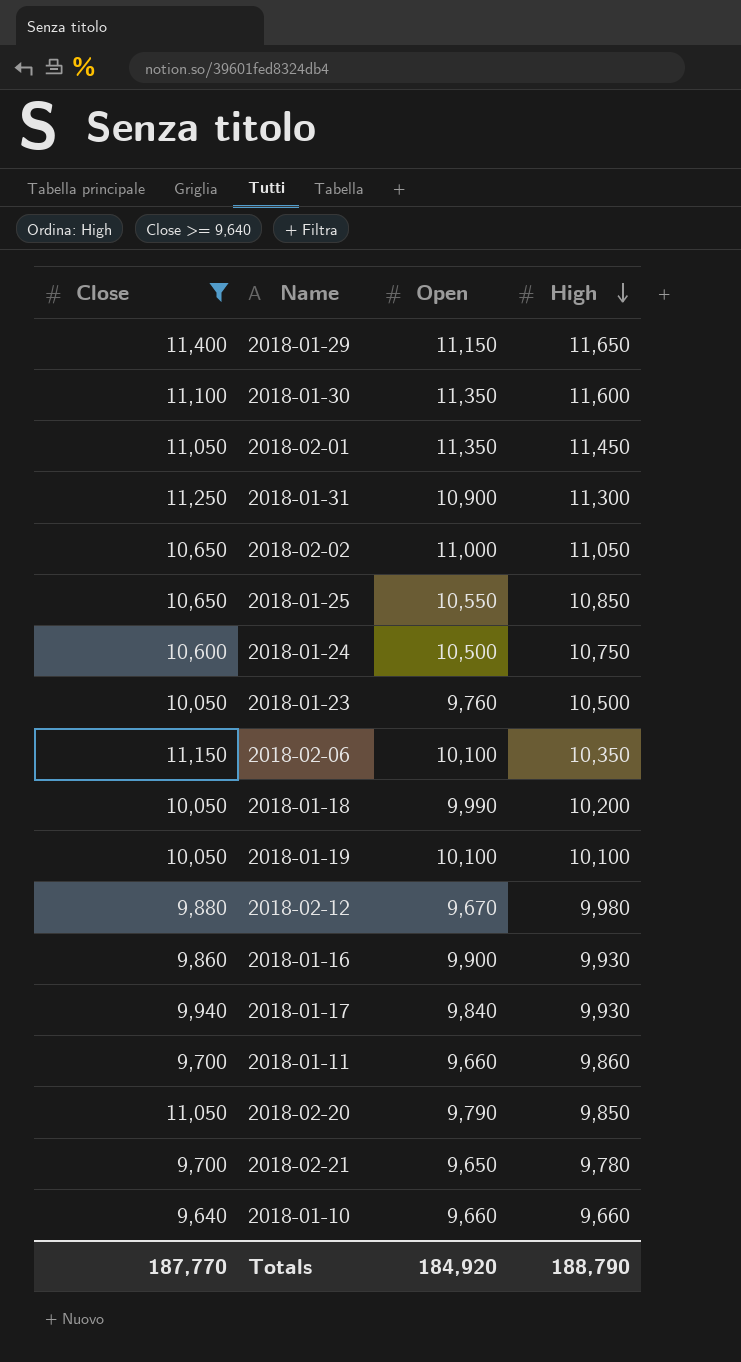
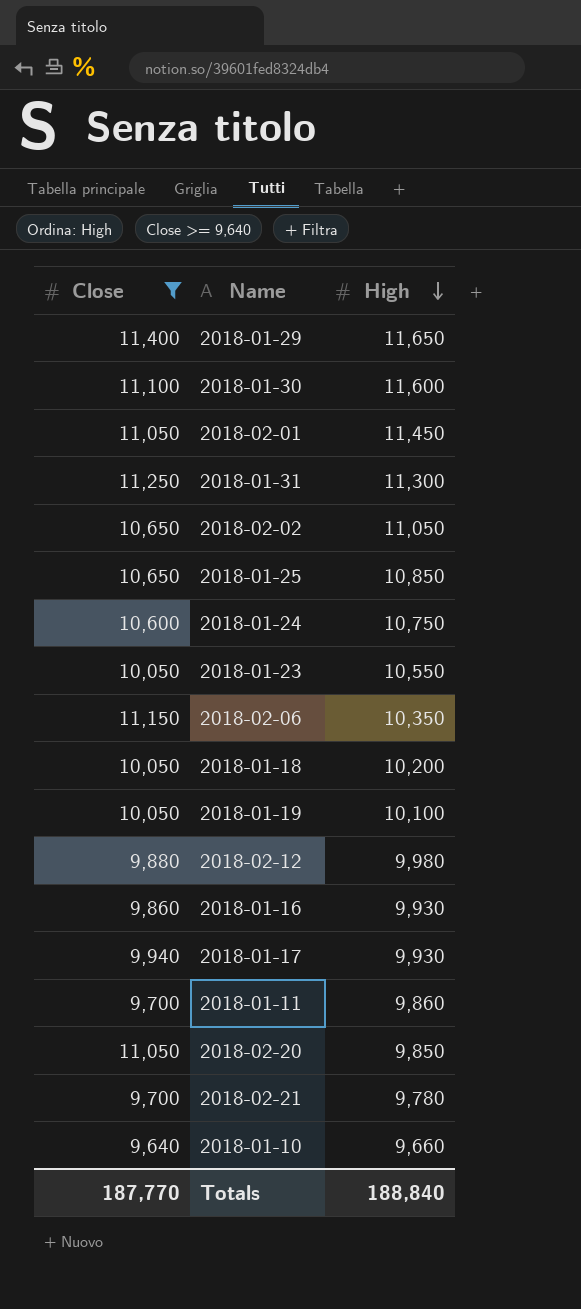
column Open | position: 3 -> none
2018-01-23 | High: 10,500 -> 10,550
Totals | High: 188,790 -> 188,840

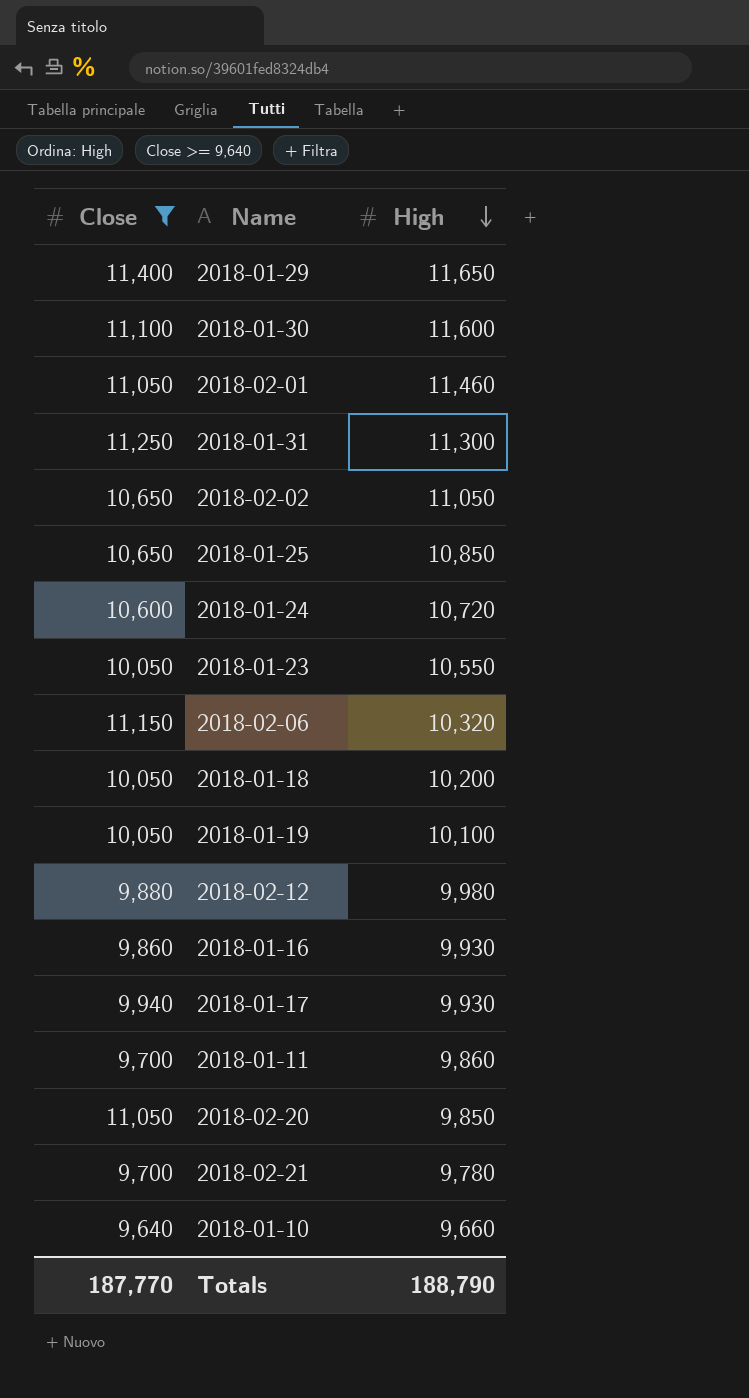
2018-02-01 | High: 11,450 -> 11,460
2018-01-24 | High: 10,750 -> 10,720
2018-02-06 | High: 10,350 -> 10,320
Totals | High: 188,840 -> 188,790

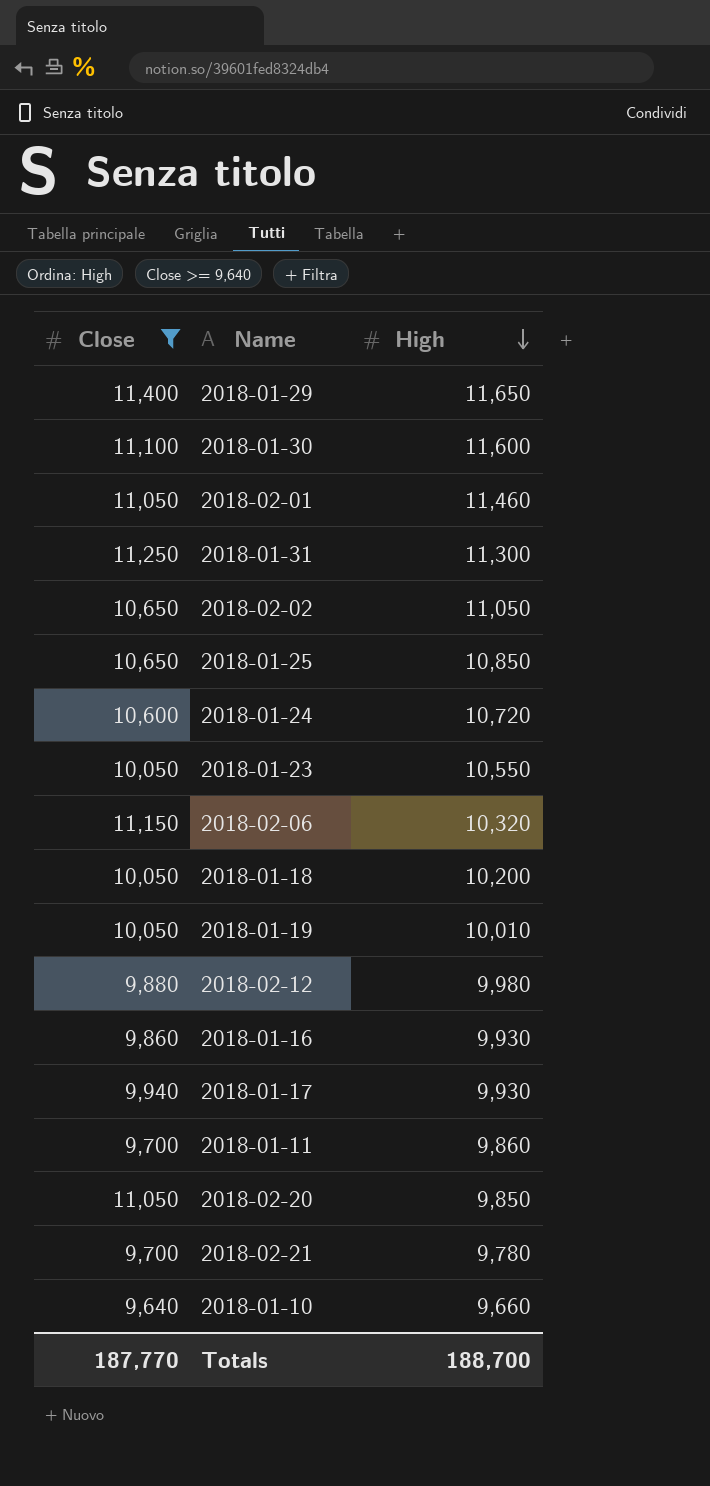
2018-01-19 | High: 10,100 -> 10,010
Totals | High: 188,790 -> 188,700

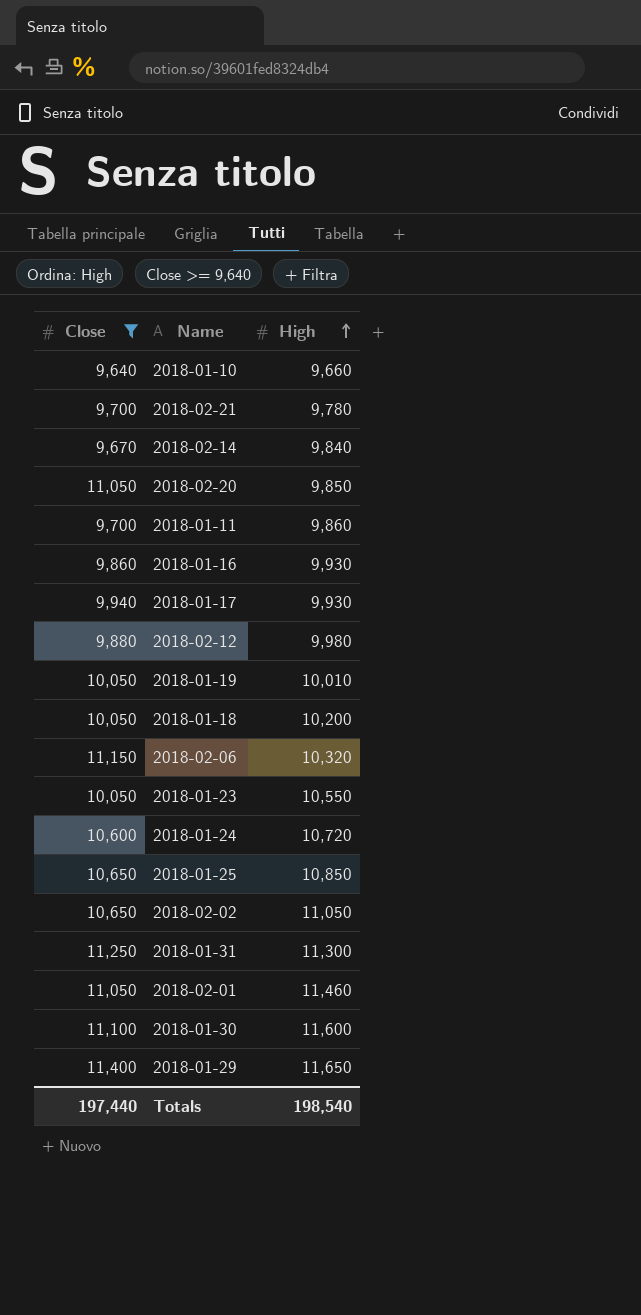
row order: High descending -> High ascending
row 2018-02-14: none -> 9,670 | 9,840
Totals | Close: 187,770 -> 197,440
Totals | High: 188,700 -> 198,540

